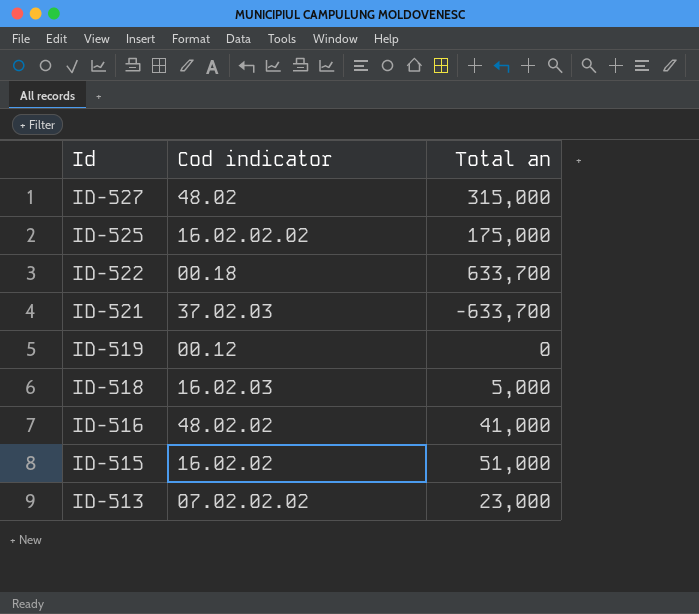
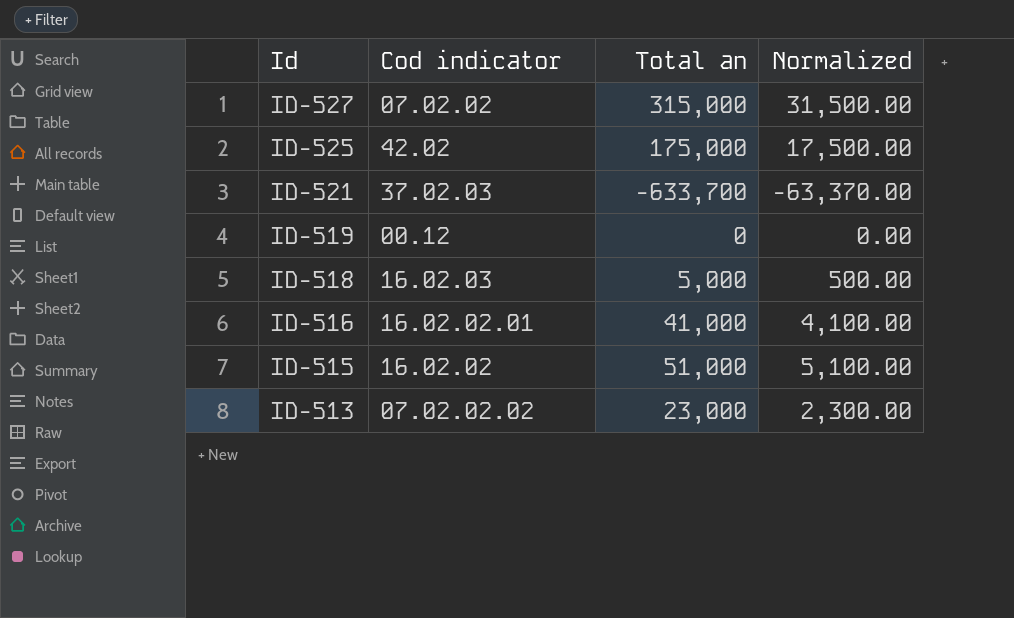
column Normalized | formula: none -> [Total an] * 0.1
row ID-522: 00.18 | 633,700 -> none
ID-527 | Cod indicator: 48.02 -> 07.02.02
ID-525 | Cod indicator: 16.02.02.02 -> 42.02
ID-516 | Cod indicator: 48.02.02 -> 16.02.02.01

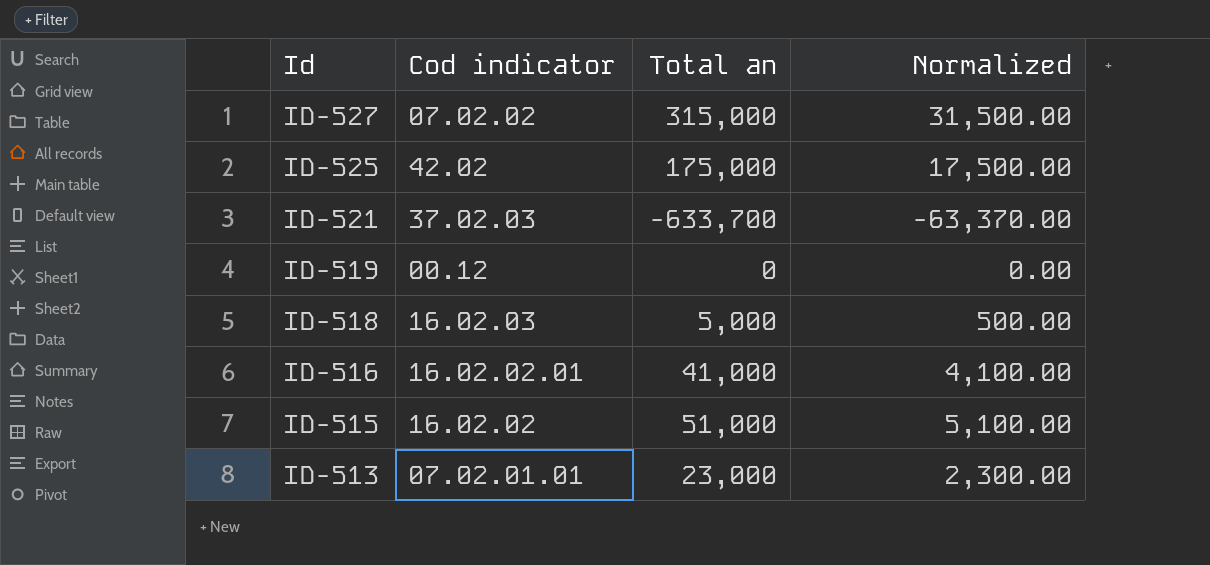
ID-513 | Cod indicator: 07.02.02.02 -> 07.02.01.01

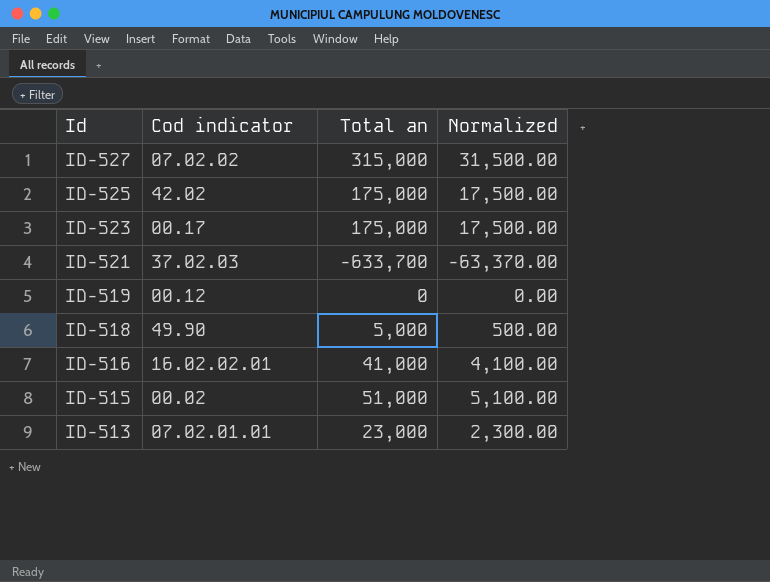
row ID-523: none -> 00.17 | 175,000 | 17,500.00
ID-518 | Cod indicator: 16.02.03 -> 49.90
ID-515 | Cod indicator: 16.02.02 -> 00.02

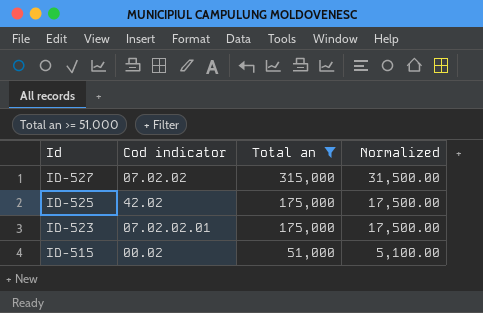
filter: none -> Total an >= 51,000
ID-523 | Cod indicator: 00.17 -> 07.02.02.01

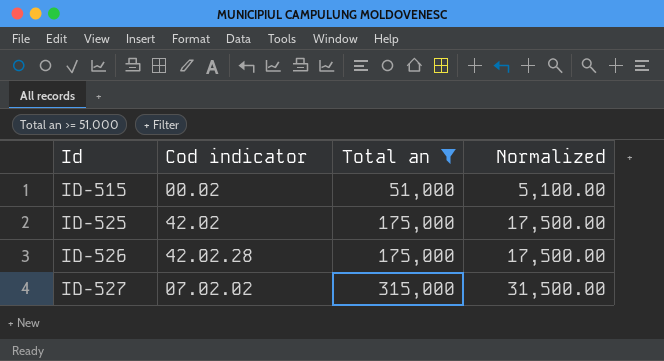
row order: Id descending -> Id ascending
row ID-523: 07.02.02.01 | 175,000 | 17,500.00 -> none
row ID-526: none -> 42.02.28 | 175,000 | 17,500.00

